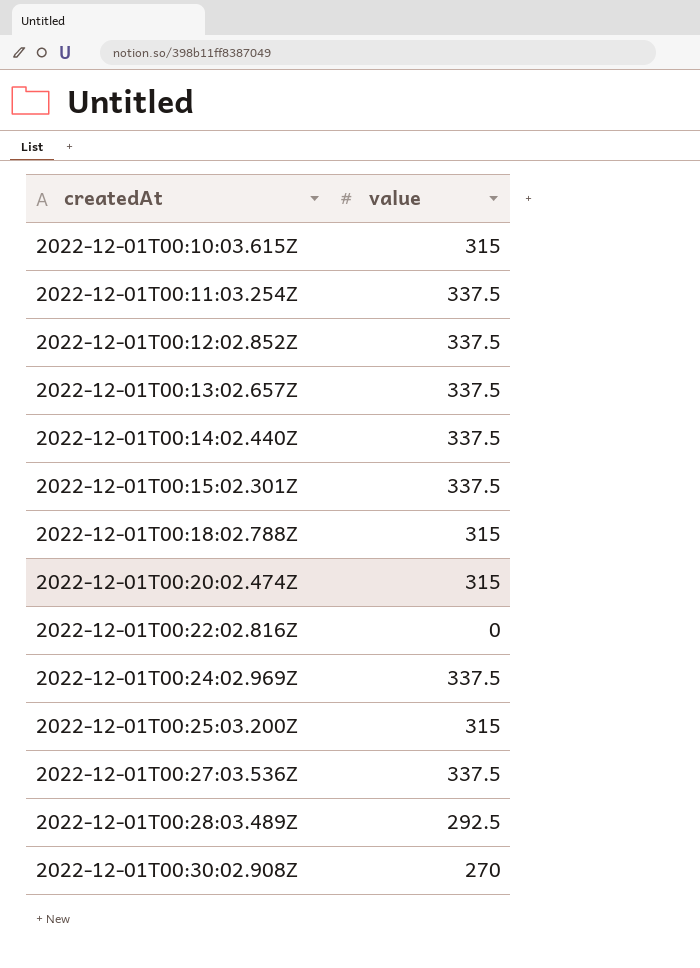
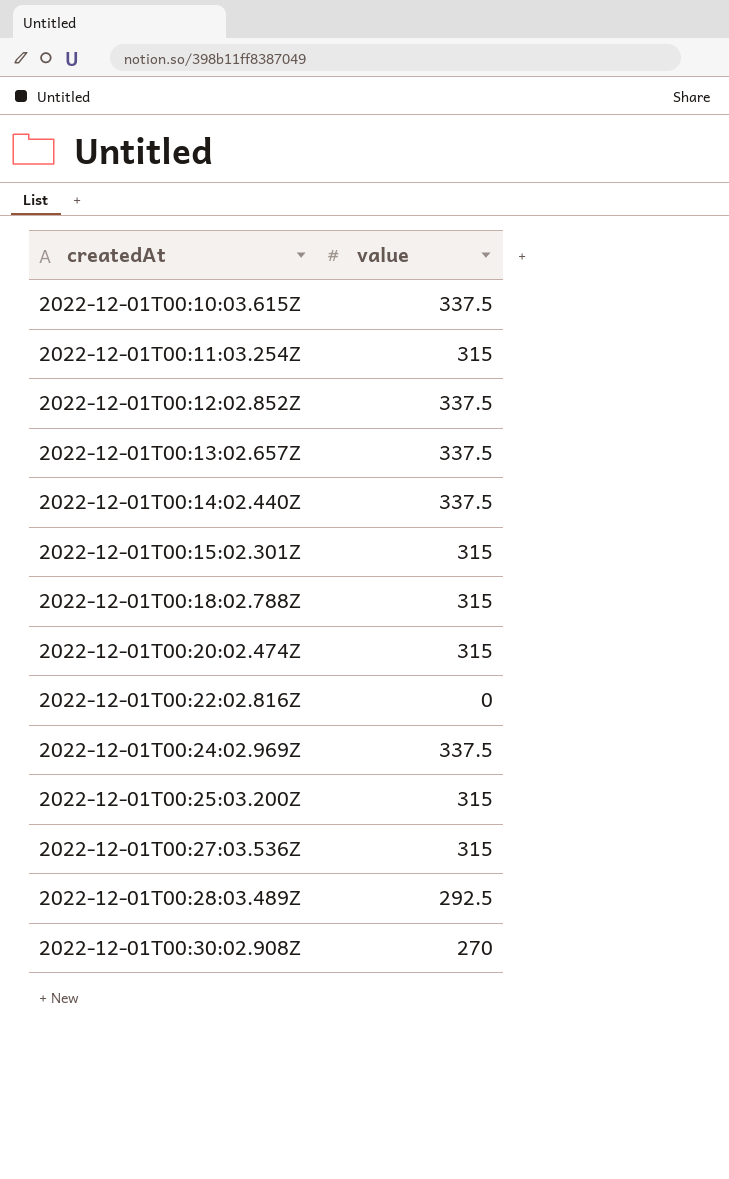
2022-12-01T00:10:03.615Z | value: 315 -> 337.5
2022-12-01T00:11:03.254Z | value: 337.5 -> 315
2022-12-01T00:15:02.301Z | value: 337.5 -> 315
2022-12-01T00:27:03.536Z | value: 337.5 -> 315

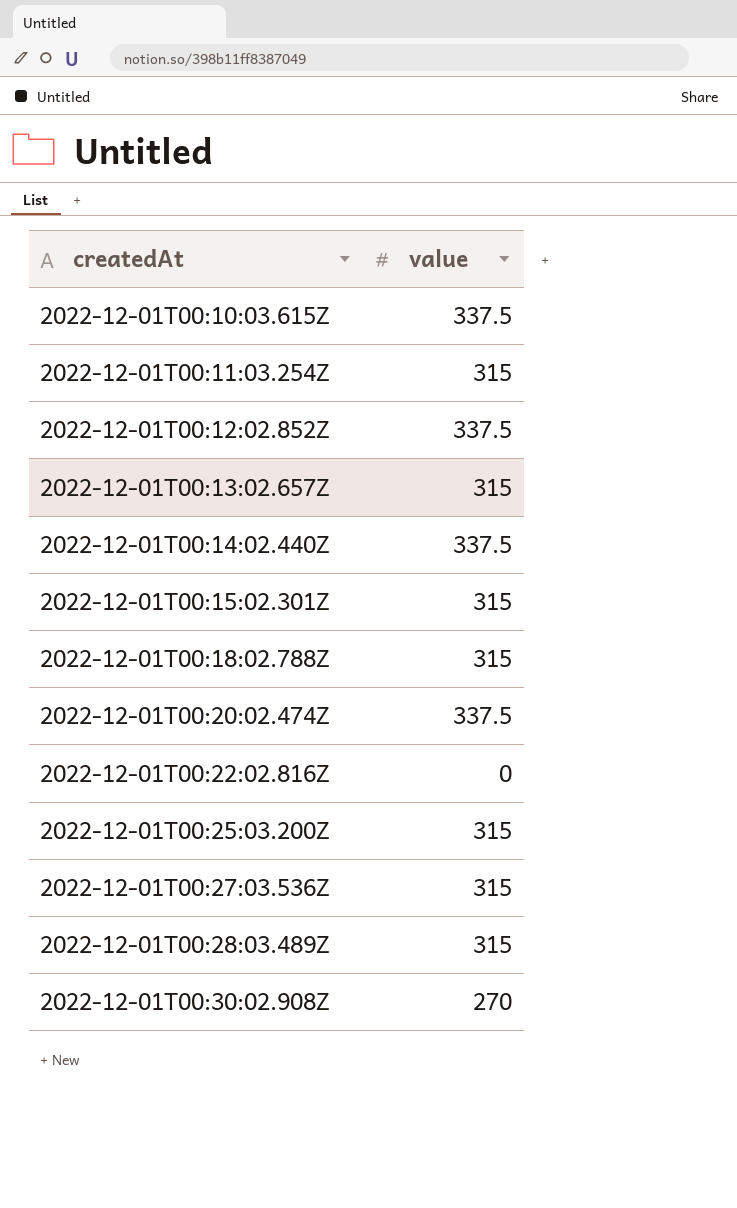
row 2022-12-01T00:24:02.969Z: 337.5 -> none
2022-12-01T00:13:02.657Z | value: 337.5 -> 315
2022-12-01T00:20:02.474Z | value: 315 -> 337.5
2022-12-01T00:28:03.489Z | value: 292.5 -> 315

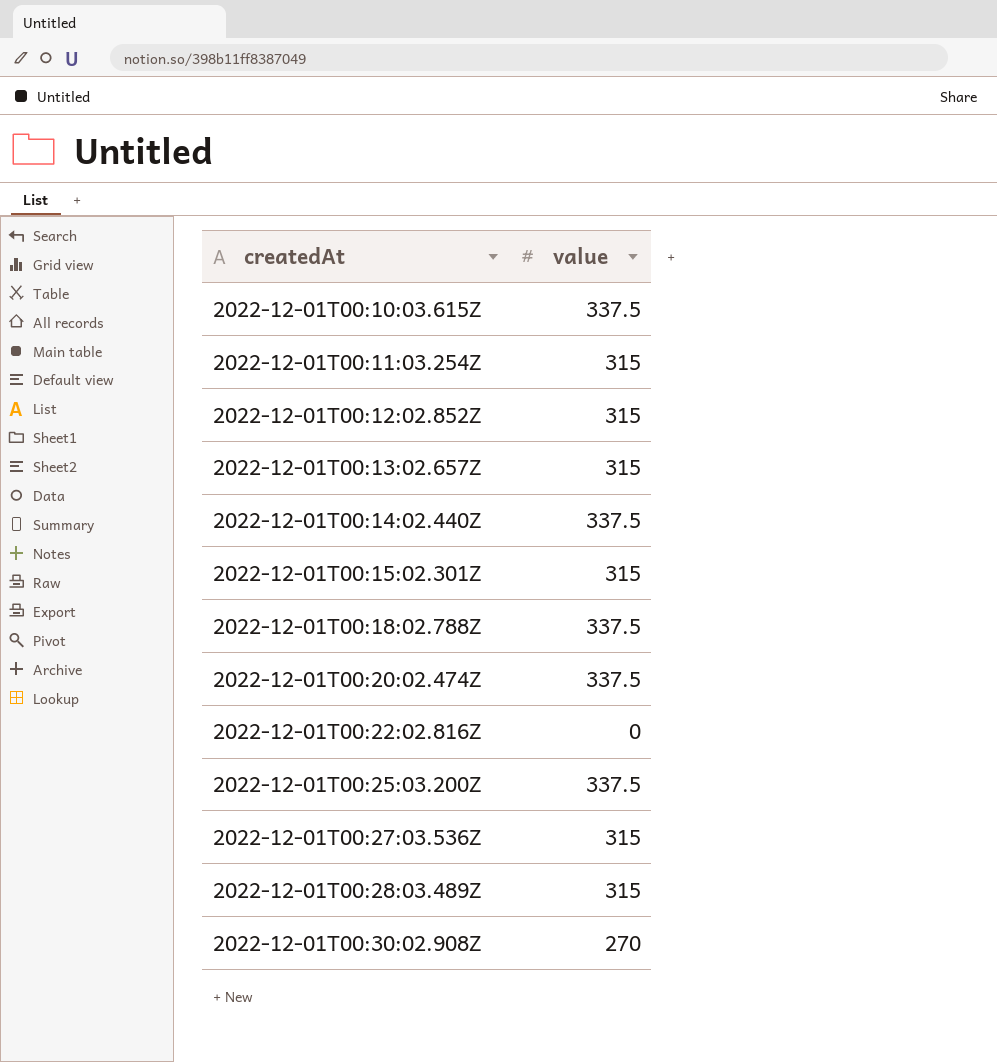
2022-12-01T00:12:02.852Z | value: 337.5 -> 315
2022-12-01T00:18:02.788Z | value: 315 -> 337.5
2022-12-01T00:25:03.200Z | value: 315 -> 337.5

